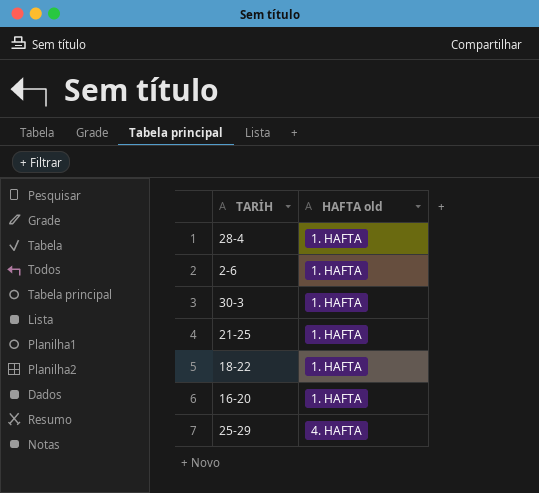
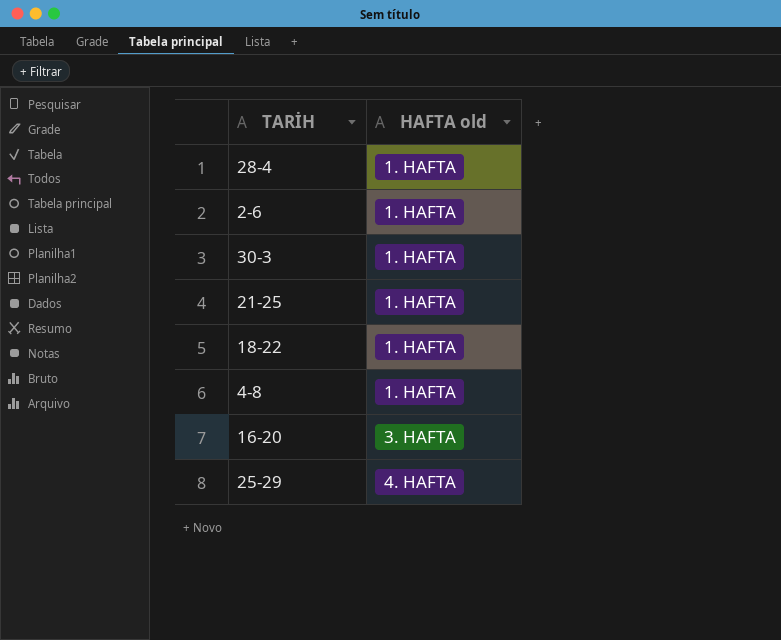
row 4-8: none -> 1. HAFTA
16-20 | HAFTA old: 1. HAFTA -> 3. HAFTA

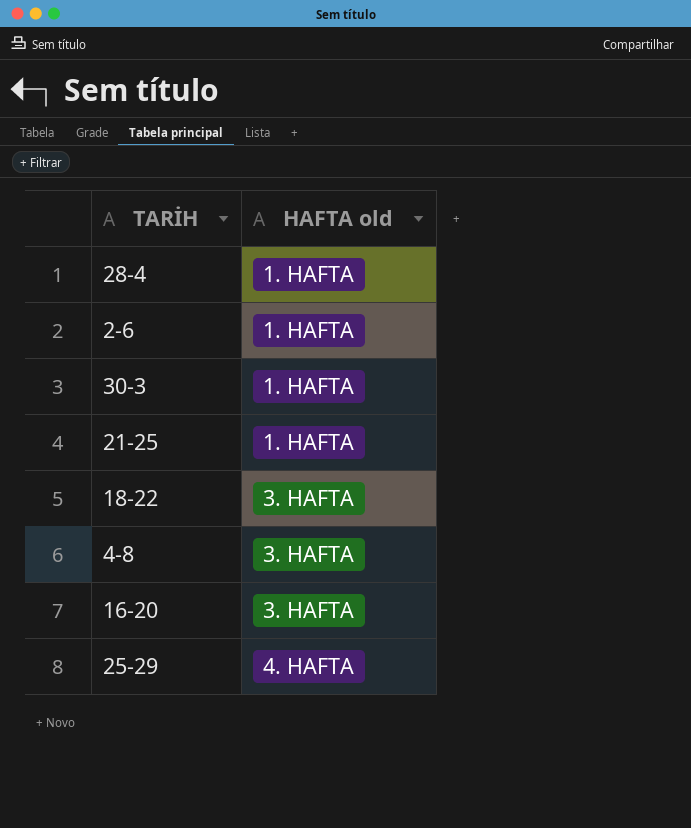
18-22 | HAFTA old: 1. HAFTA -> 3. HAFTA
4-8 | HAFTA old: 1. HAFTA -> 3. HAFTA

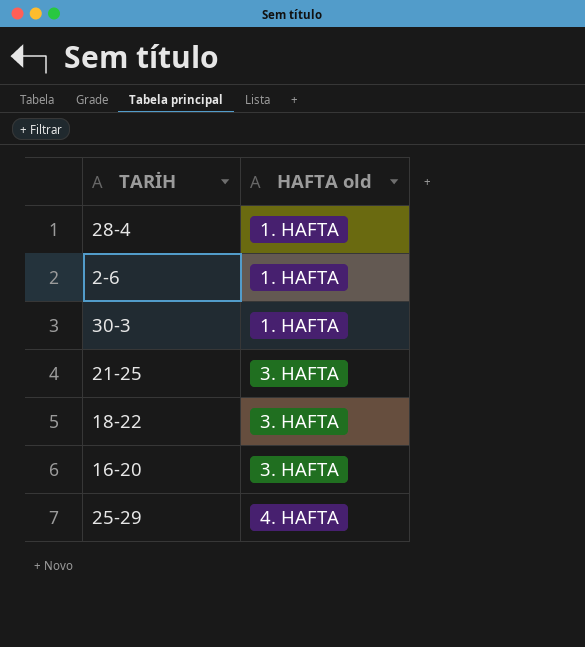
row 4-8: 3. HAFTA -> none
21-25 | HAFTA old: 1. HAFTA -> 3. HAFTA

